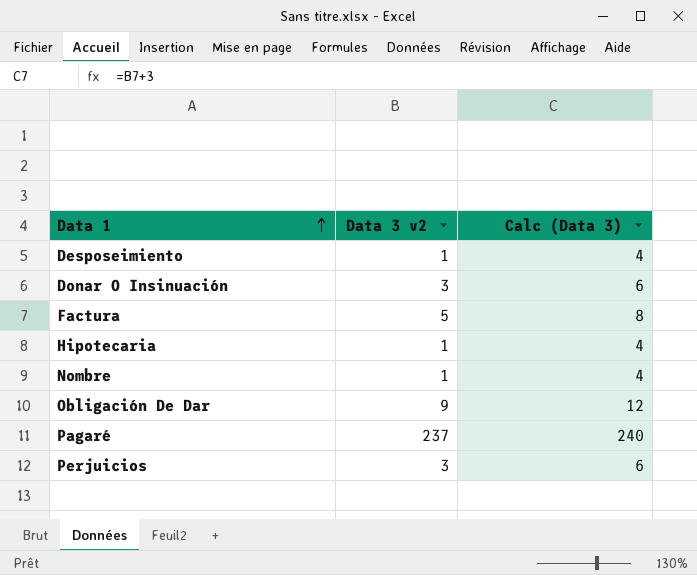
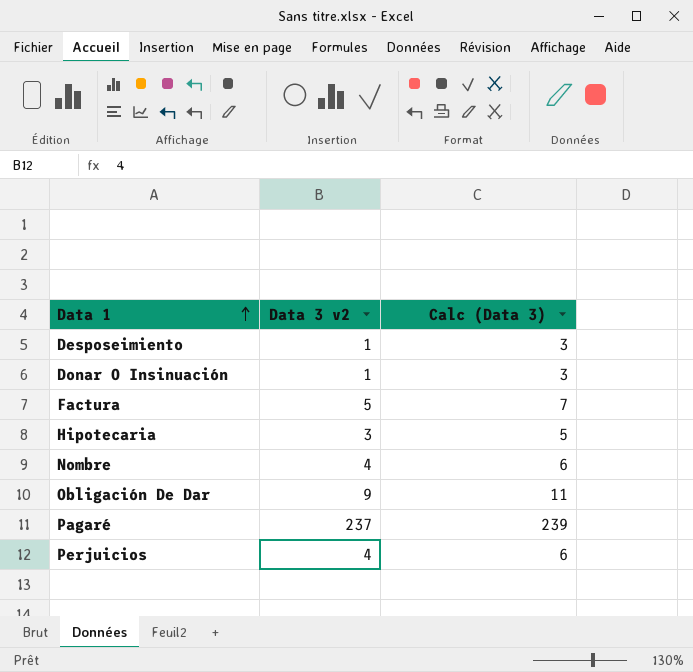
column Calc (Data 3) | formula: [Data 3 v2] + 3 -> [Data 3 v2] + 2
Donar O Insinuación | Data 3 v2: 3 -> 1
Hipotecaria | Data 3 v2: 1 -> 3
Nombre | Data 3 v2: 1 -> 4
Perjuicios | Data 3 v2: 3 -> 4

